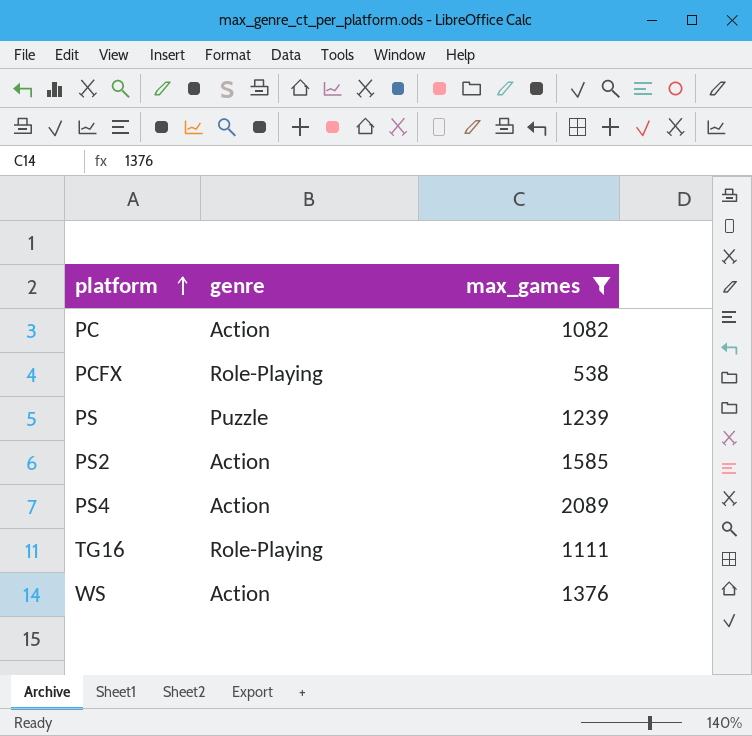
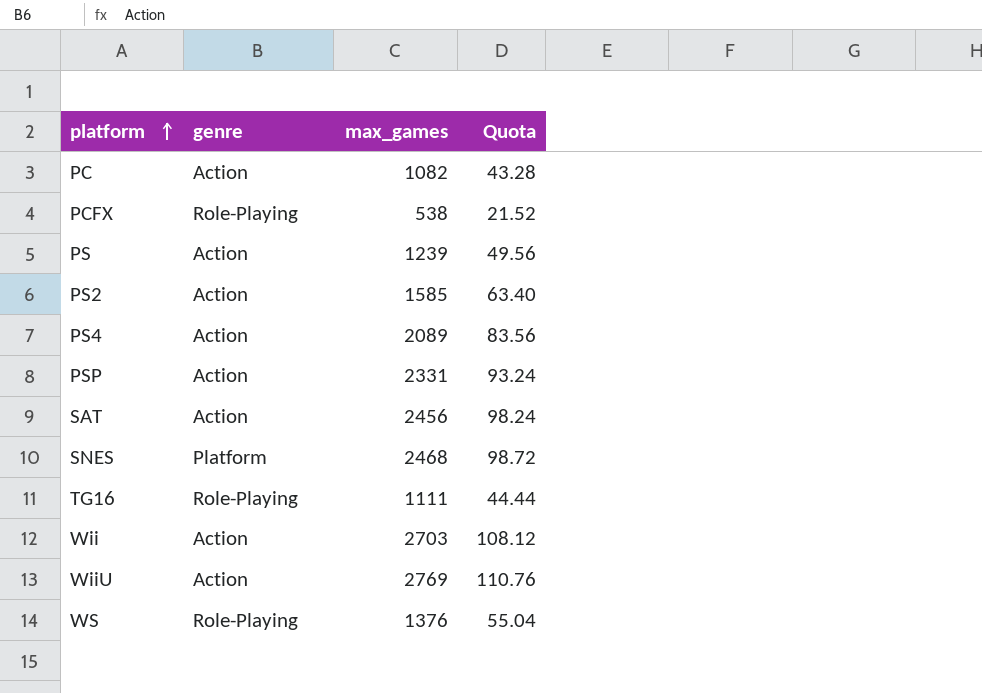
filter: max_games <= 2089 -> none
column Quota | formula: none -> [max_games] * 0.04
PS | genre: Puzzle -> Action
WS | genre: Action -> Role-Playing

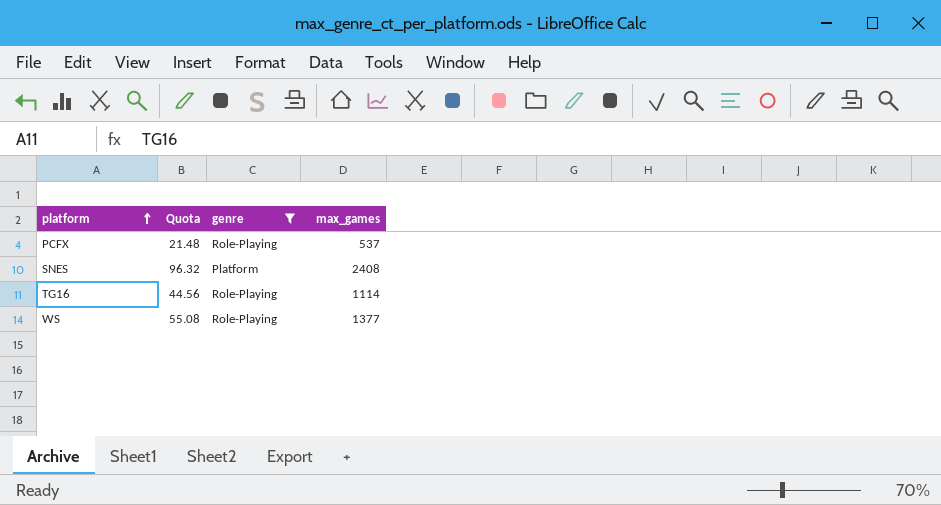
filter: none -> genre != Action
column Quota | position: 4 -> 2
PCFX | Quota: 21.52 -> 21.48
PCFX | max_games: 538 -> 537
SNES | Quota: 98.72 -> 96.32
SNES | max_games: 2468 -> 2408
TG16 | Quota: 44.44 -> 44.56
TG16 | max_games: 1111 -> 1114
WS | Quota: 55.04 -> 55.08
WS | max_games: 1376 -> 1377

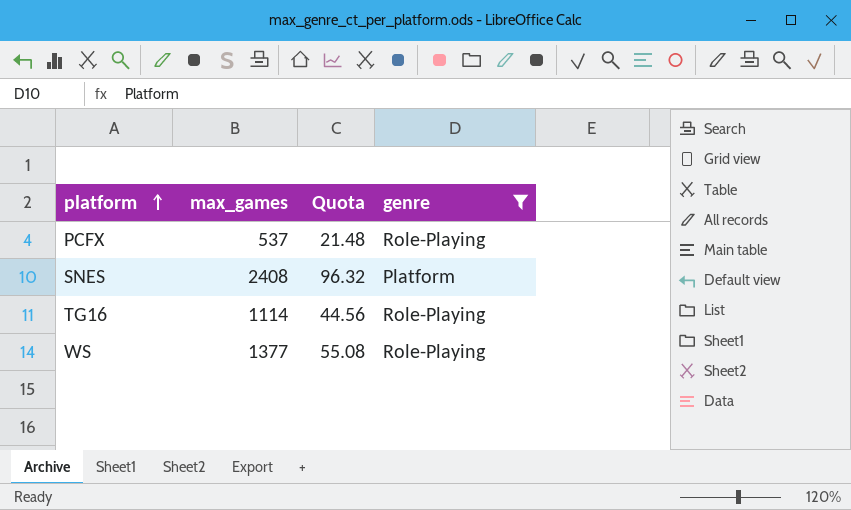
column max_games | position: 4 -> 2

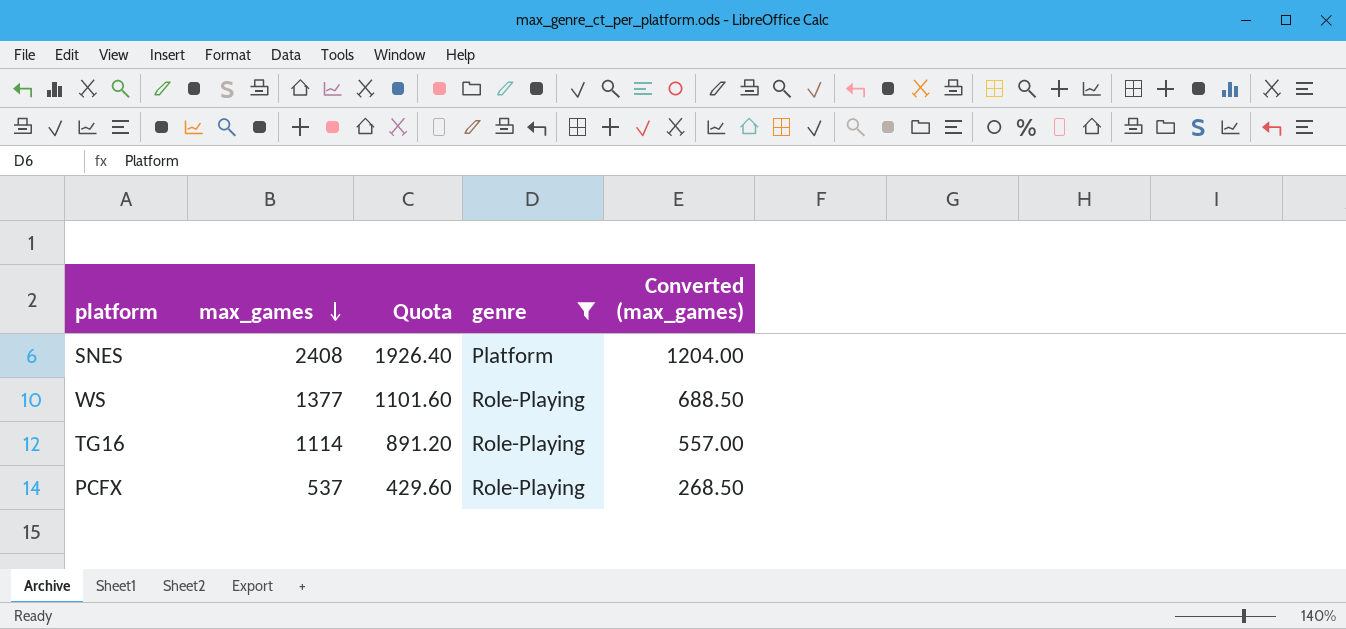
row order: platform ascending -> max_games descending
column Quota | formula: [max_games] * 0.04 -> [max_games] * 0.8
column Converted (max_games) | formula: none -> [max_games] * 0.5

